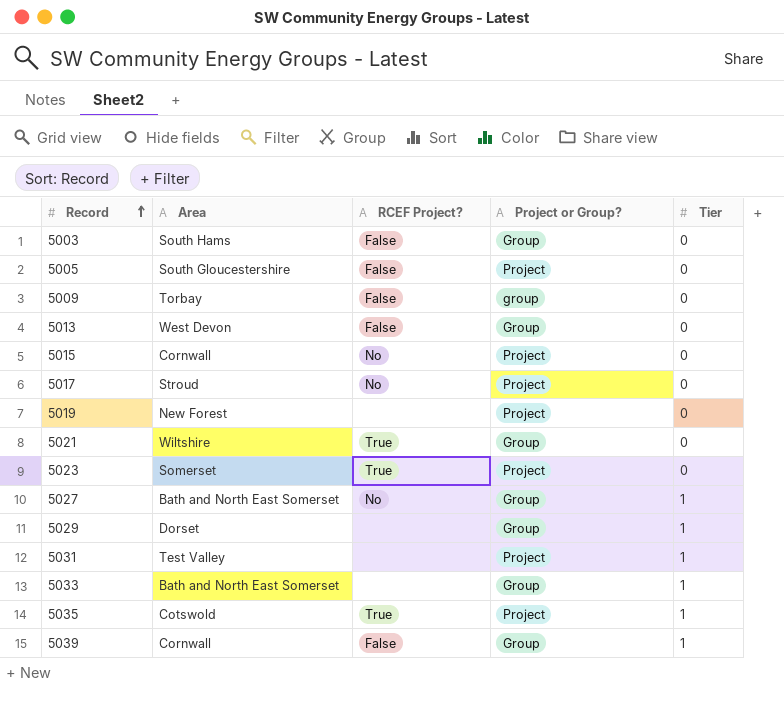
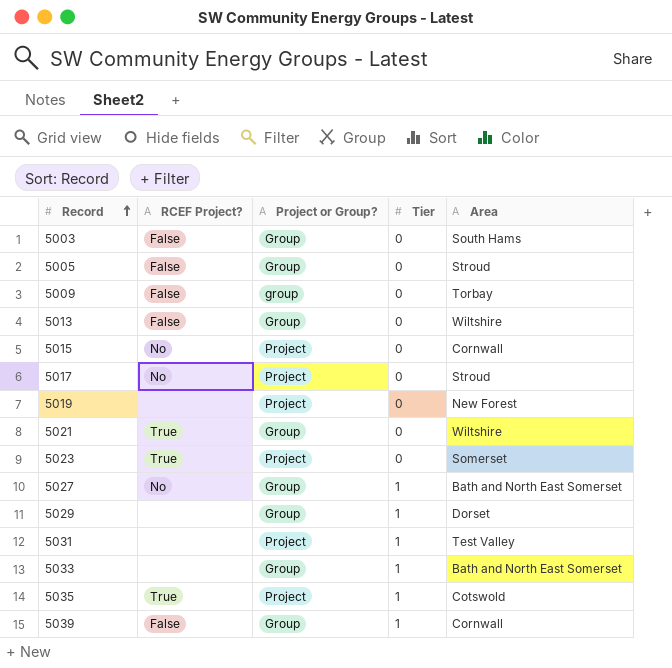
column Area | position: 2 -> 5
5005 | Project or Group?: Project -> Group
5005 | Area: South Gloucestershire -> Stroud
5013 | Area: West Devon -> Wiltshire

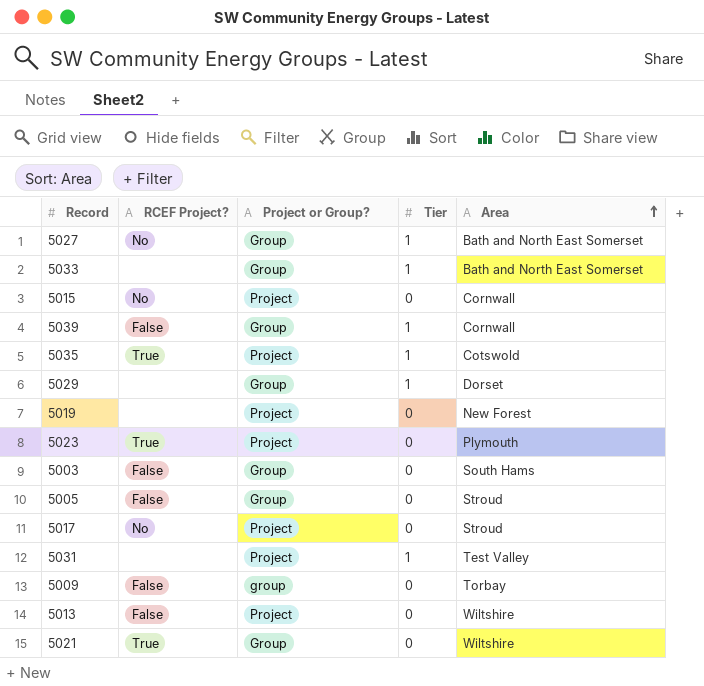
row order: Record ascending -> Area ascending
5023 | Area: Somerset -> Plymouth
5013 | Project or Group?: Group -> Project

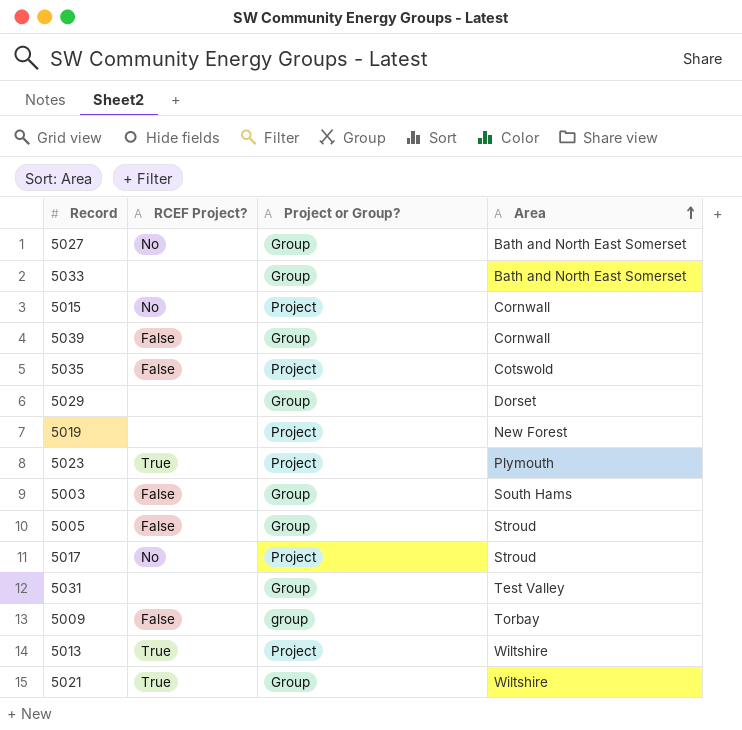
column Tier | position: 4 -> none
5035 | RCEF Project?: True -> False
5031 | Project or Group?: Project -> Group
5013 | RCEF Project?: False -> True

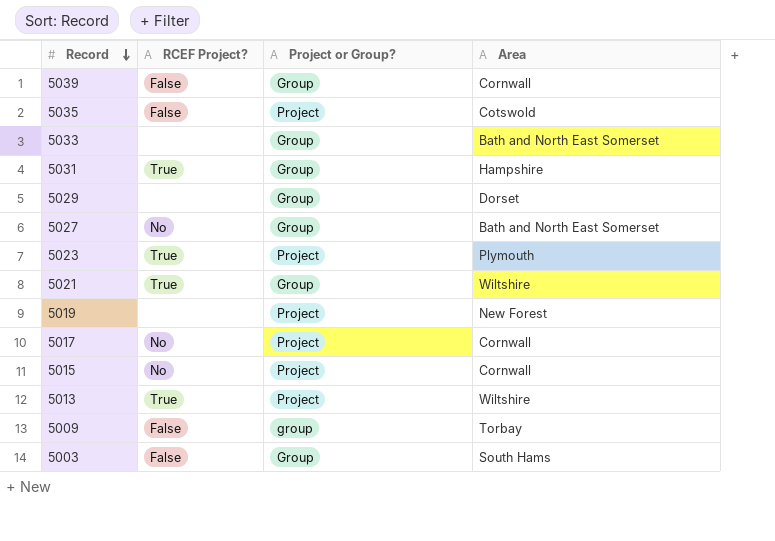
row order: Area ascending -> Record descending
row 5005: False | Group | Stroud -> none
5031 | RCEF Project?: none -> True
5031 | Area: Test Valley -> Hampshire
5017 | Area: Stroud -> Cornwall

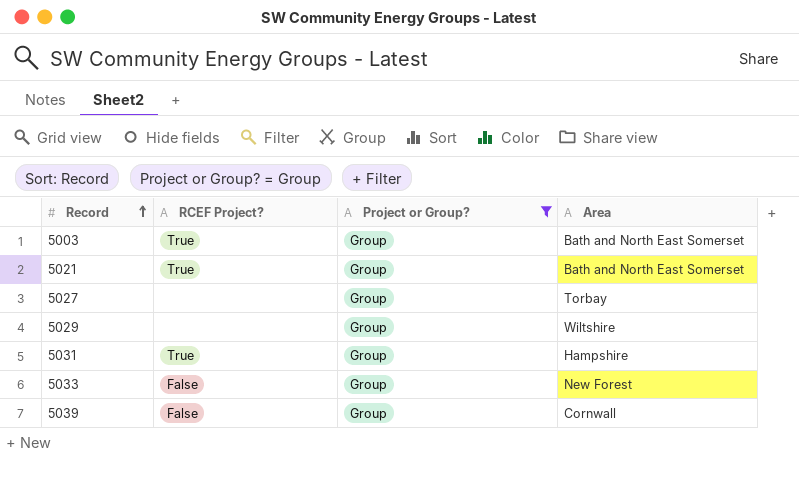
filter: none -> Project or Group? = Group
row order: Record descending -> Record ascending
5003 | RCEF Project?: False -> True
5003 | Area: South Hams -> Bath and North East Somerset
5021 | Area: Wiltshire -> Bath and North East Somerset
5027 | RCEF Project?: No -> none
5027 | Area: Bath and North East Somerset -> Torbay
5029 | Area: Dorset -> Wiltshire
5033 | RCEF Project?: none -> False
5033 | Area: Bath and North East Somerset -> New Forest

